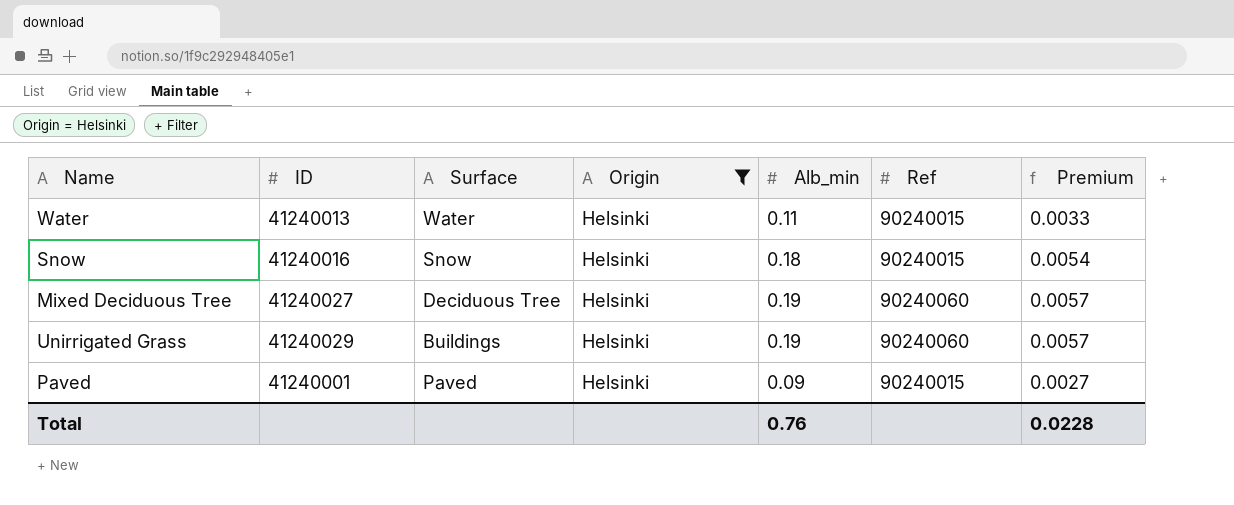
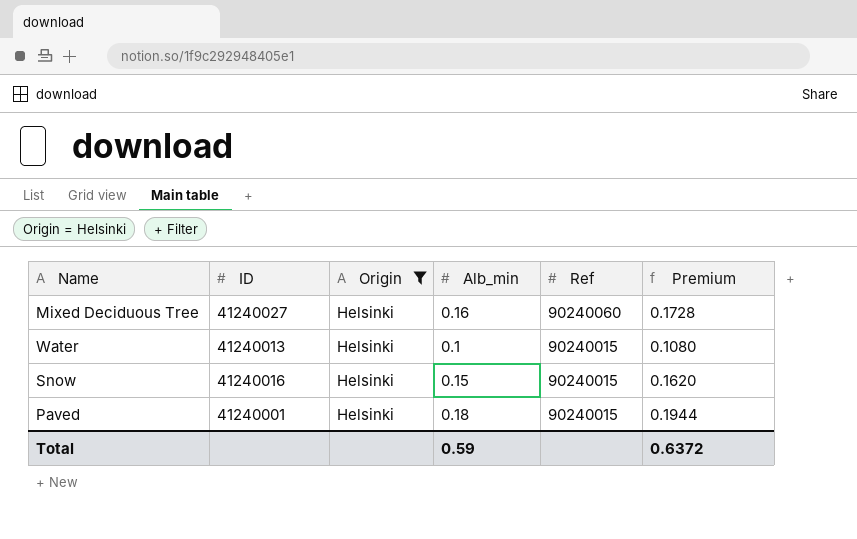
row order: none -> Ref descending
column Surface | position: 3 -> none
column Premium | formula: [Alb_min] * 0.03 -> [Alb_min] * 1.08
row Unirrigated Grass: 41240029 | Buildings | Helsinki | 0.19 | 90240060 | 0.0057 -> none
Mixed Deciduous Tree | Alb_min: 0.19 -> 0.16
Water | Alb_min: 0.11 -> 0.1
Snow | Alb_min: 0.18 -> 0.15
Paved | Alb_min: 0.09 -> 0.18
Total | Alb_min: 0.76 -> 0.59
Total | Premium: 0.0228 -> 0.6372

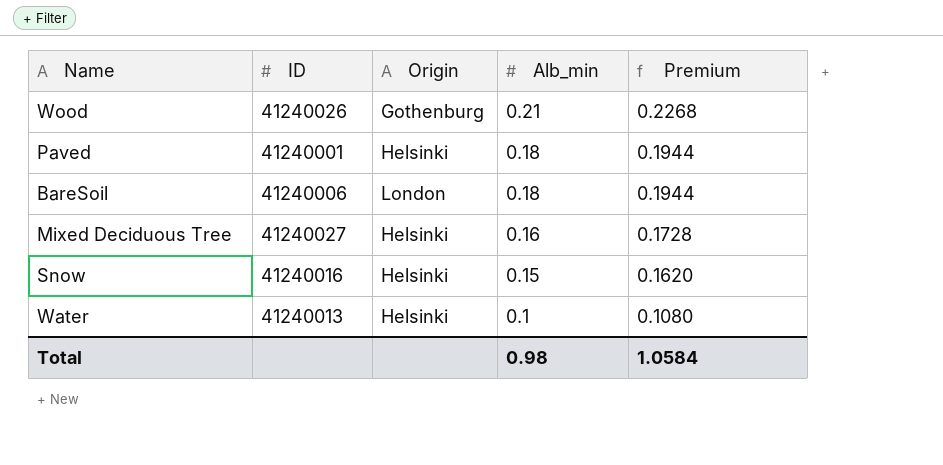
filter: Origin = Helsinki -> none
row order: Ref descending -> Alb_min descending
column Ref | position: 5 -> none
Total | Alb_min: 0.59 -> 0.98
Total | Premium: 0.6372 -> 1.0584

